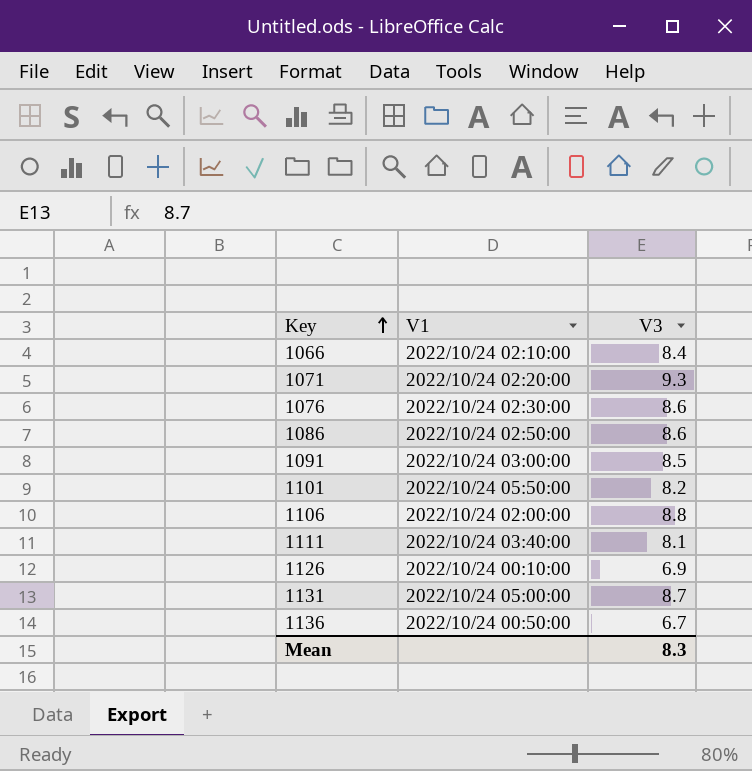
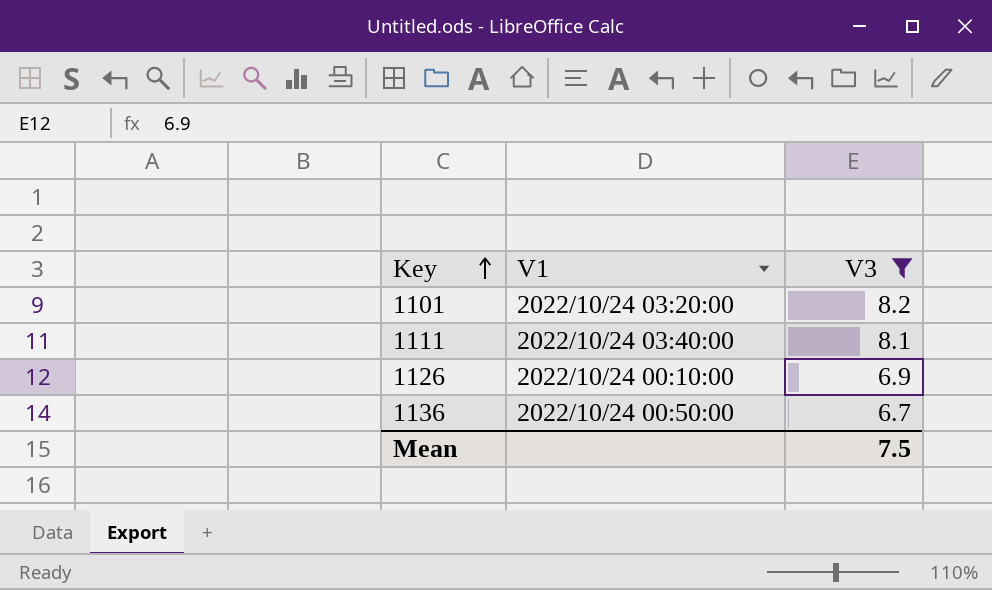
filter: none -> V3 <= 8.2
1101 | V1: 2022/10/24 05:50:00 -> 2022/10/24 03:20:00
Mean | V3: 8.3 -> 7.5

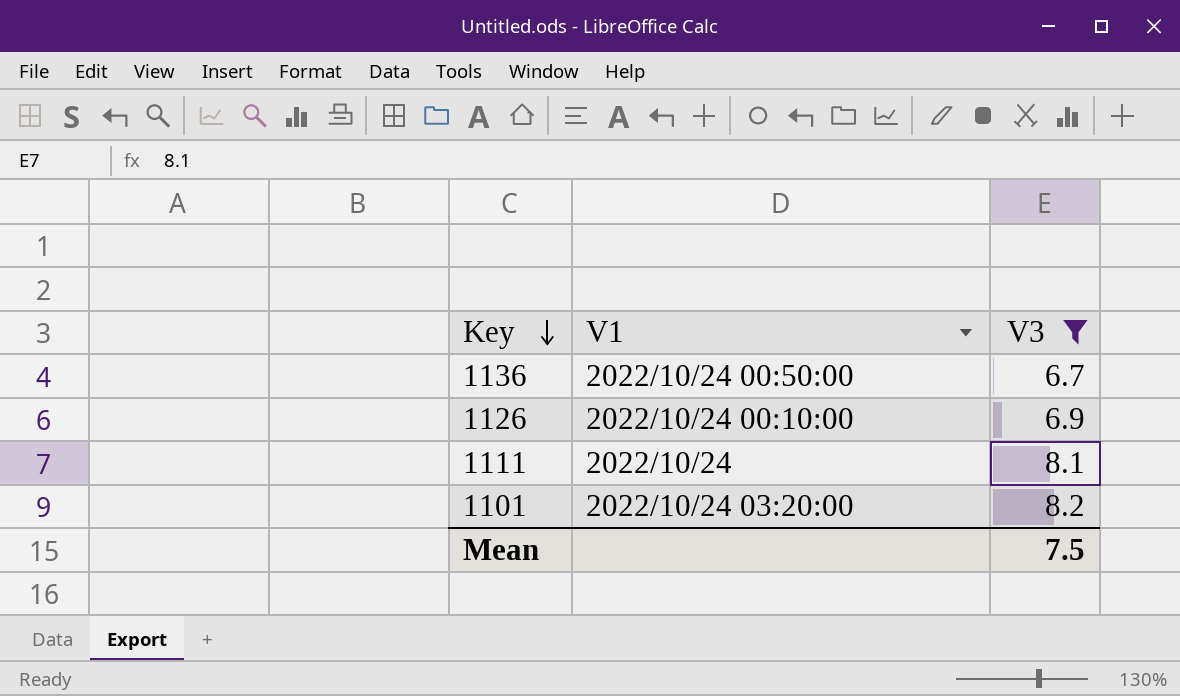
row order: Key ascending -> Key descending
1111 | V1: 2022/10/24 03:40:00 -> 2022/10/24

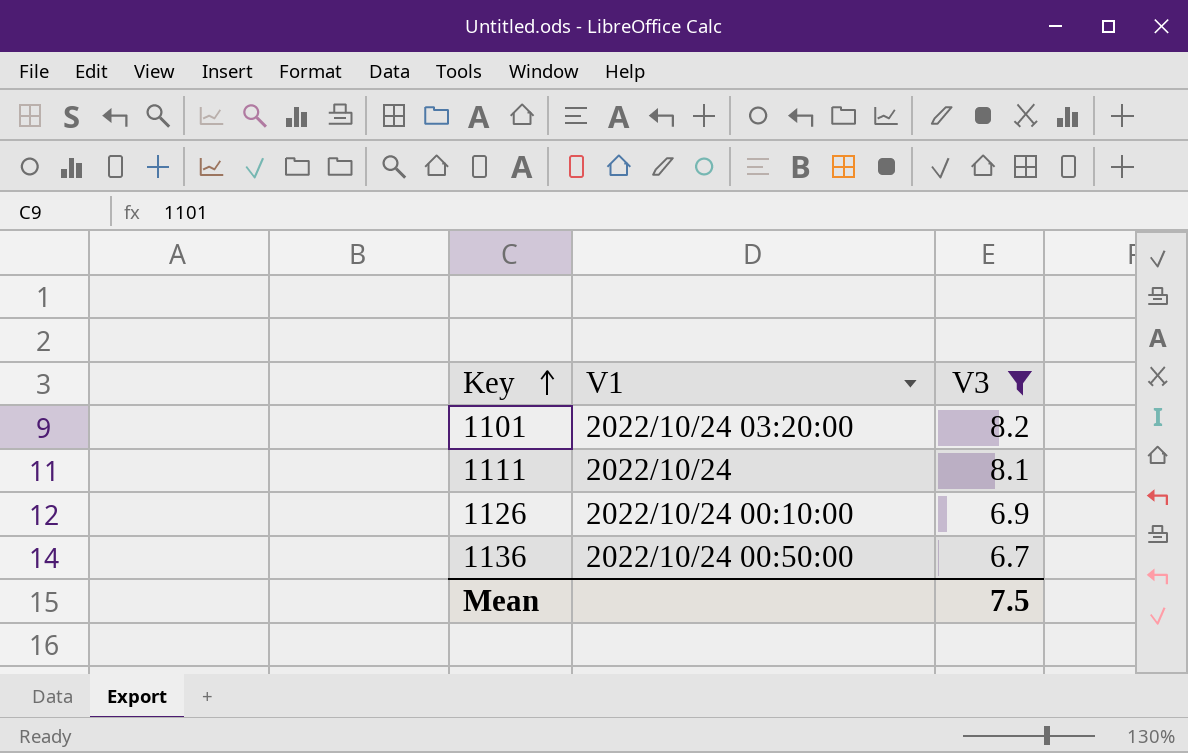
row order: Key descending -> Key ascending

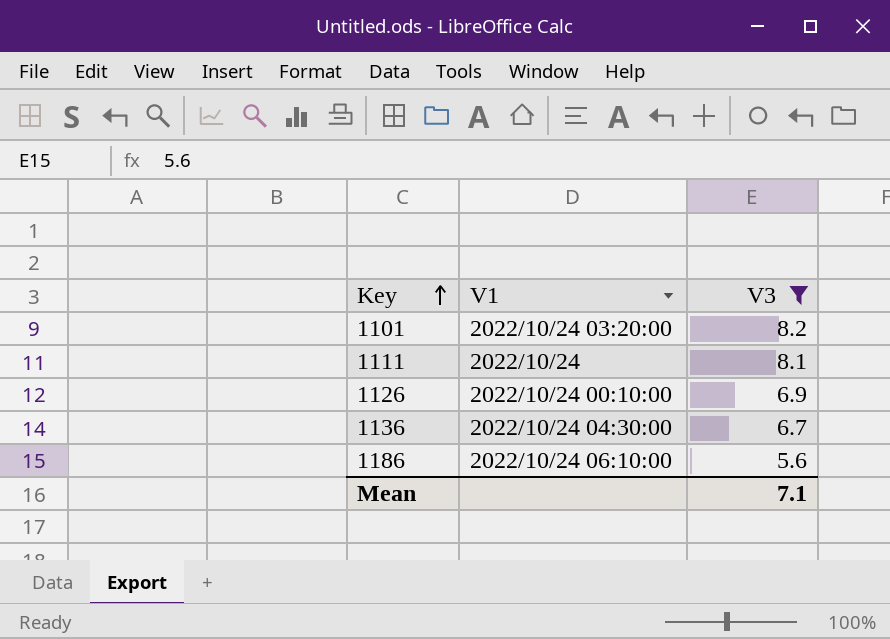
1136 | V1: 2022/10/24 00:50:00 -> 2022/10/24 04:30:00
row 1186: none -> 2022/10/24 06:10:00 | 5.6
Mean | V3: 7.5 -> 7.1

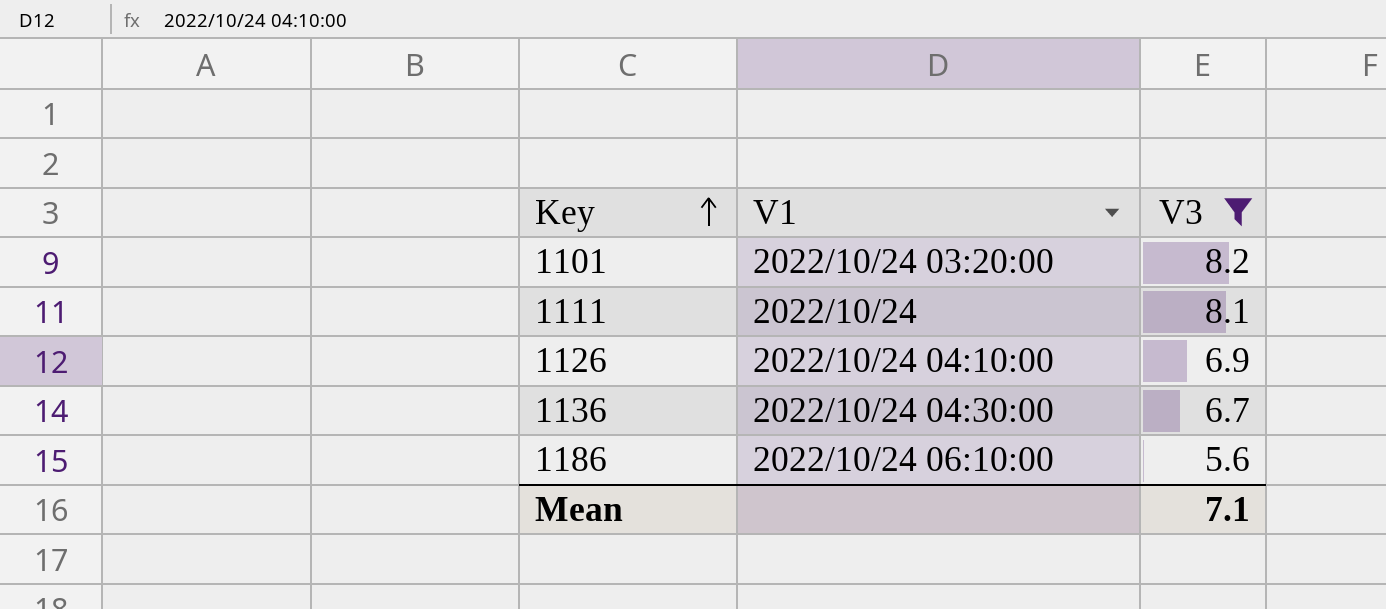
1126 | V1: 2022/10/24 00:10:00 -> 2022/10/24 04:10:00

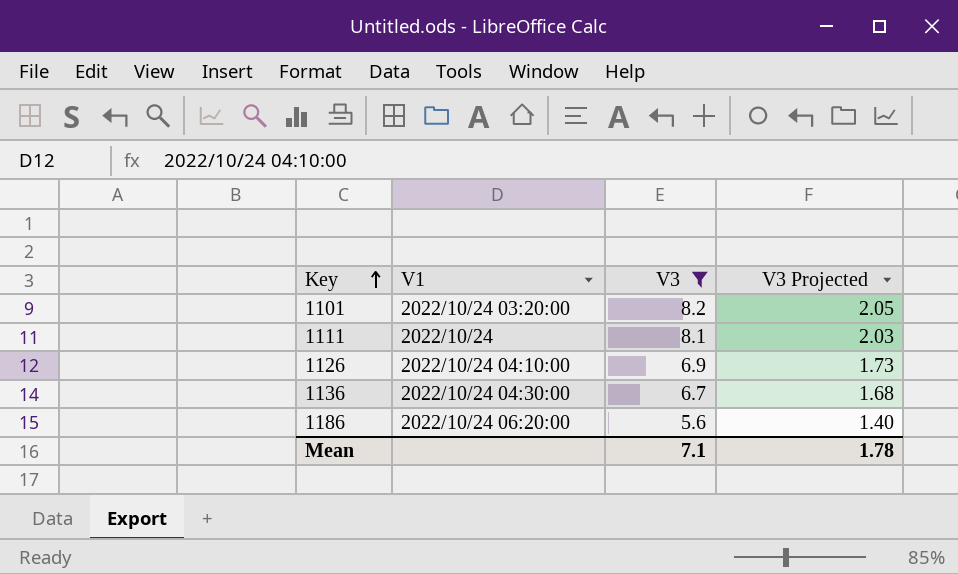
column V3 Projected | formula: none -> [V3] * 0.25
1186 | V1: 2022/10/24 06:10:00 -> 2022/10/24 06:20:00

